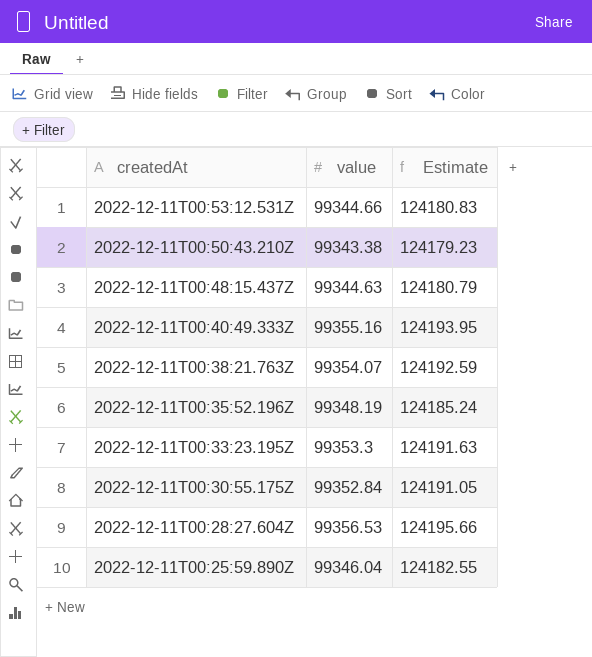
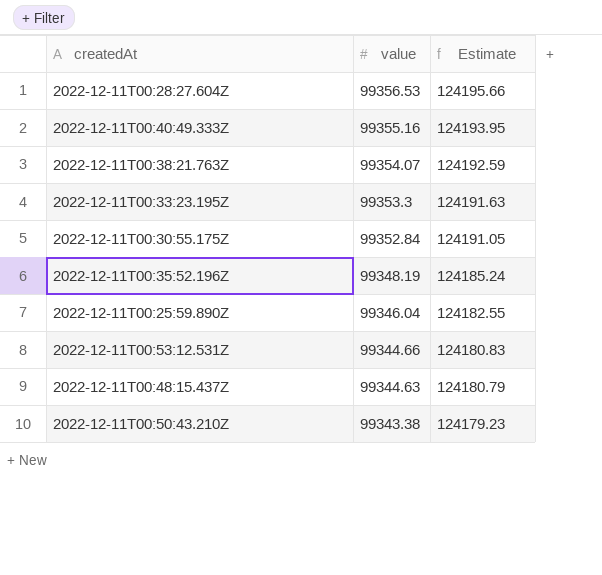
row order: createdAt descending -> value descending

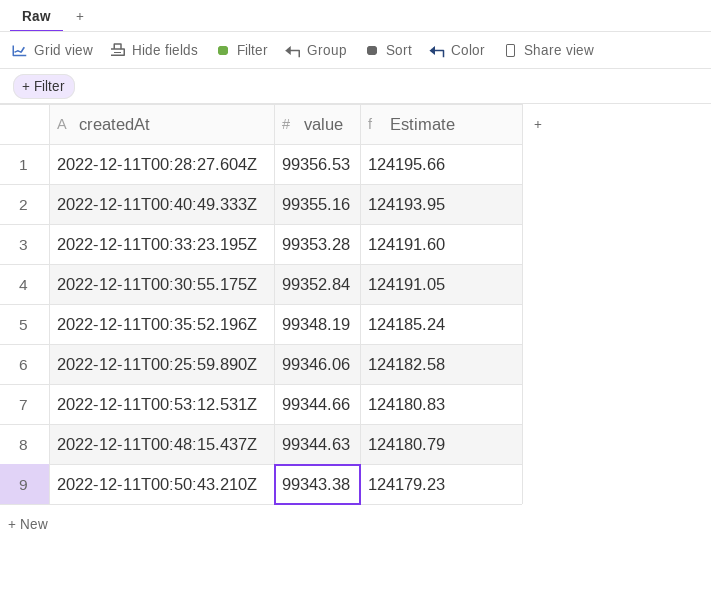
row 2022-12-11T00:38:21.763Z: 99354.07 | 124192.59 -> none
2022-12-11T00:33:23.195Z | value: 99353.3 -> 99353.28
2022-12-11T00:33:23.195Z | Estimate: 124191.63 -> 124191.60
2022-12-11T00:25:59.890Z | value: 99346.04 -> 99346.06
2022-12-11T00:25:59.890Z | Estimate: 124182.55 -> 124182.58

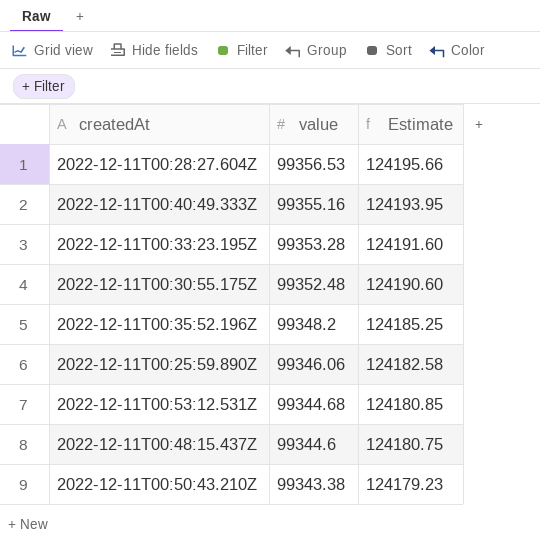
2022-12-11T00:30:55.175Z | value: 99352.84 -> 99352.48
2022-12-11T00:30:55.175Z | Estimate: 124191.05 -> 124190.60
2022-12-11T00:35:52.196Z | value: 99348.19 -> 99348.2
2022-12-11T00:35:52.196Z | Estimate: 124185.24 -> 124185.25
2022-12-11T00:53:12.531Z | value: 99344.66 -> 99344.68
2022-12-11T00:53:12.531Z | Estimate: 124180.83 -> 124180.85
2022-12-11T00:48:15.437Z | value: 99344.63 -> 99344.6
2022-12-11T00:48:15.437Z | Estimate: 124180.79 -> 124180.75

